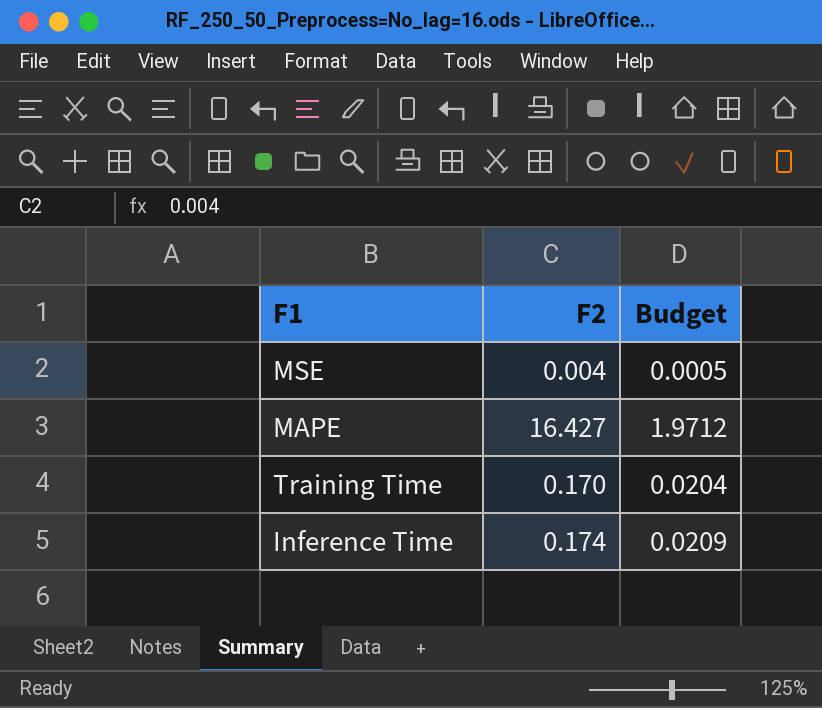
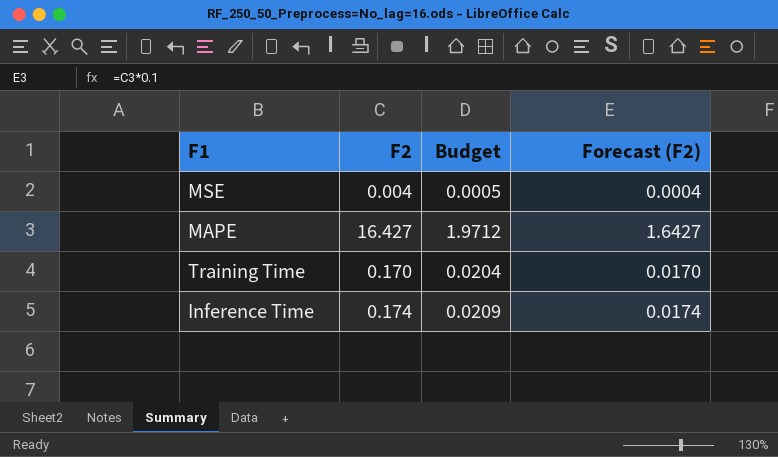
column Forecast (F2) | formula: none -> [F2] * 0.1

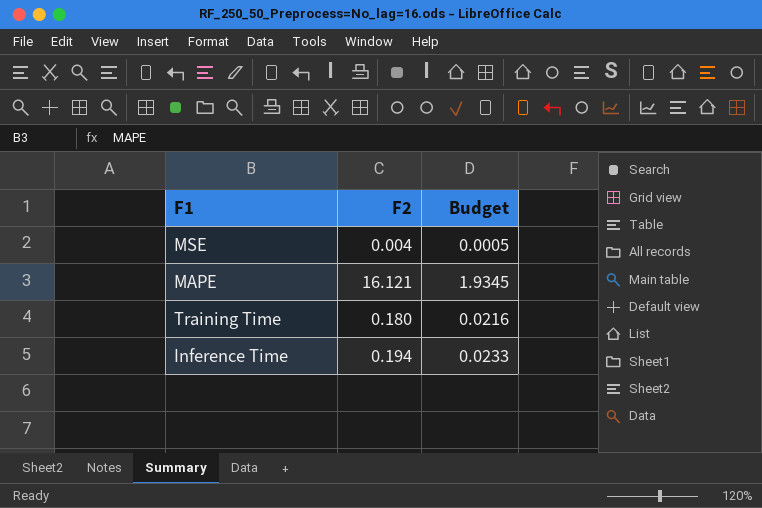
column Forecast (F2) | formula: [F2] * 0.1 -> none
MAPE | F2: 16.427 -> 16.121
MAPE | Budget: 1.9712 -> 1.9345
Training Time | F2: 0.170 -> 0.180
Training Time | Budget: 0.0204 -> 0.0216
Inference Time | F2: 0.174 -> 0.194
Inference Time | Budget: 0.0209 -> 0.0233

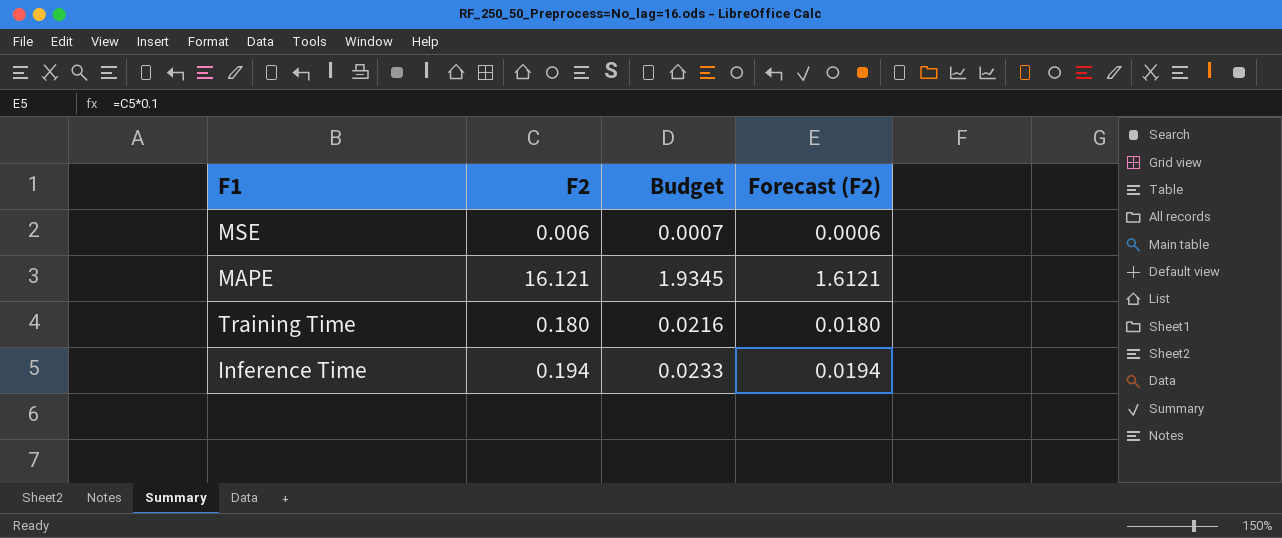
column Forecast (F2) | formula: none -> [F2] * 0.1
MSE | F2: 0.004 -> 0.006
MSE | Budget: 0.0005 -> 0.0007

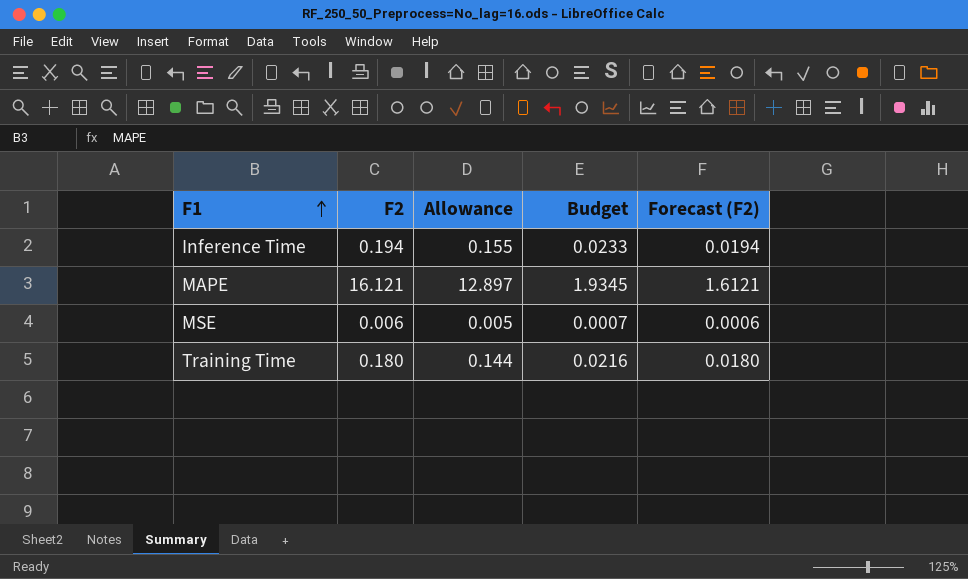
row order: none -> F1 ascending
column Allowance | formula: none -> [F2] * 0.8

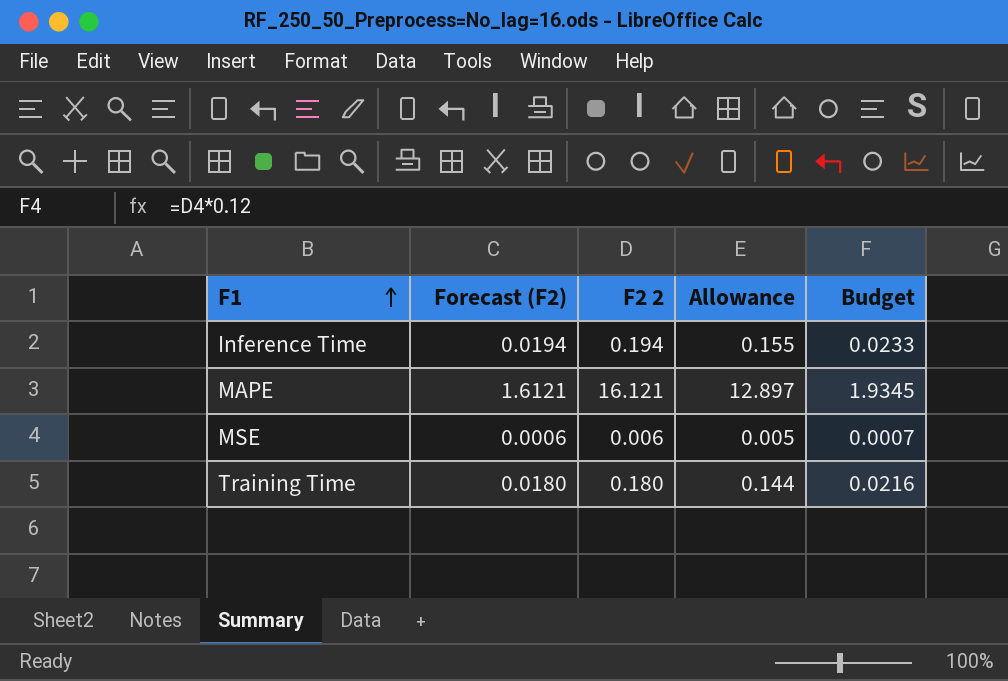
column Forecast (F2) | position: 5 -> 2
column name: F2 -> F2 2

